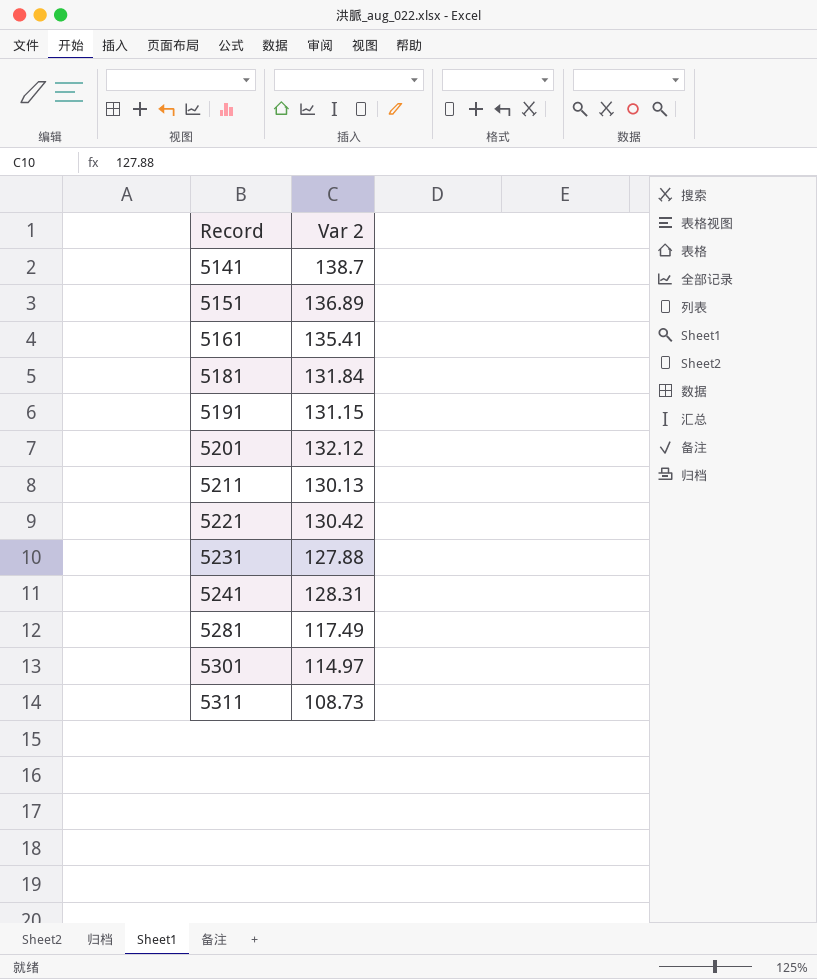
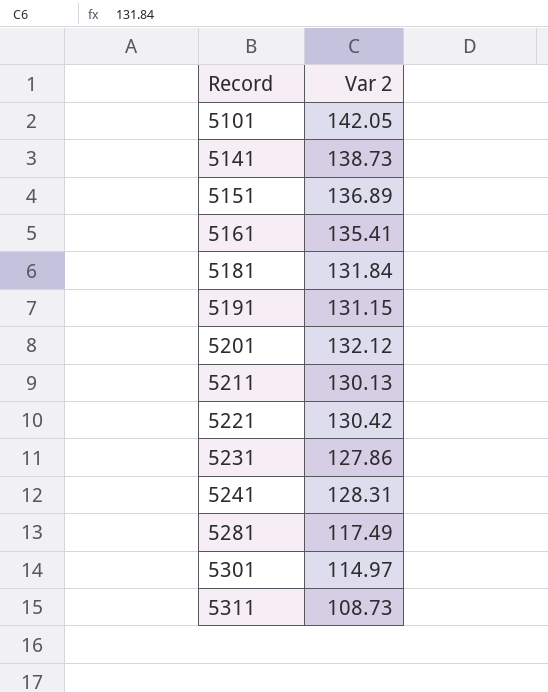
row 5101: none -> 142.05
5141 | Var 2: 138.7 -> 138.73
5231 | Var 2: 127.88 -> 127.86

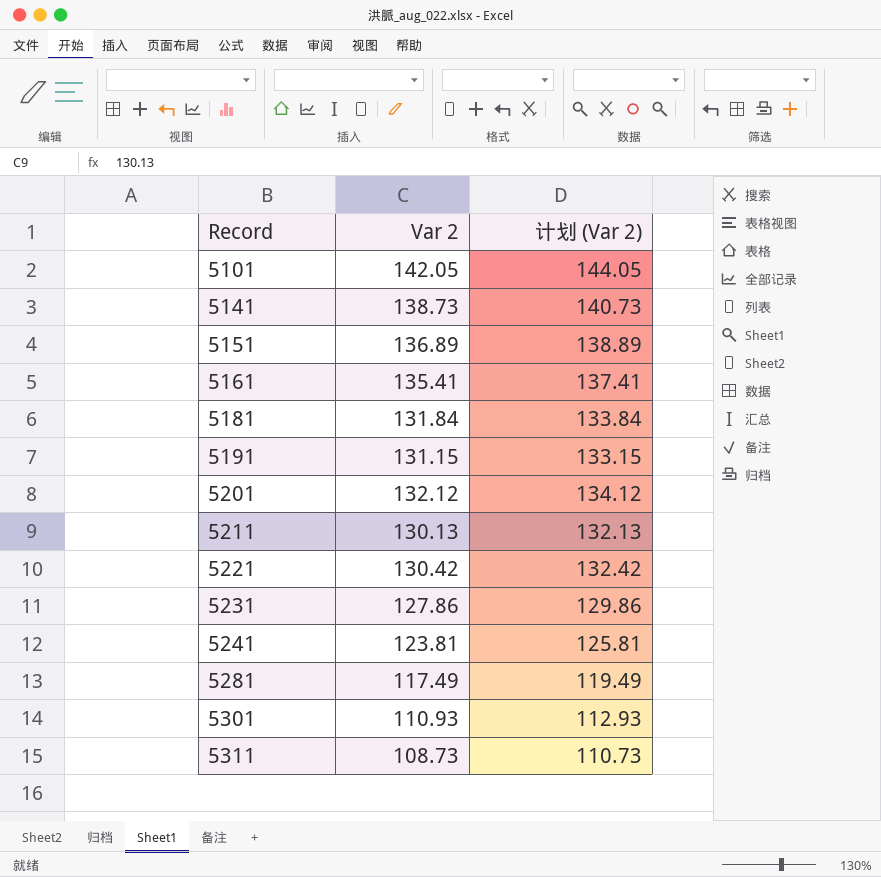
column 计划 (Var 2) | formula: none -> [Var 2] + 2
5241 | Var 2: 128.31 -> 123.81
5301 | Var 2: 114.97 -> 110.93

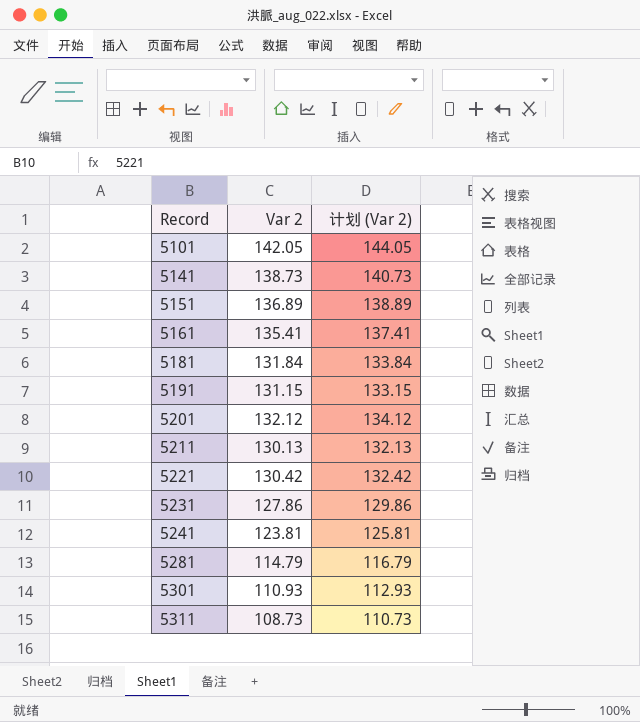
5281 | Var 2: 117.49 -> 114.79
5281 | 计划 (Var 2): 119.49 -> 116.79

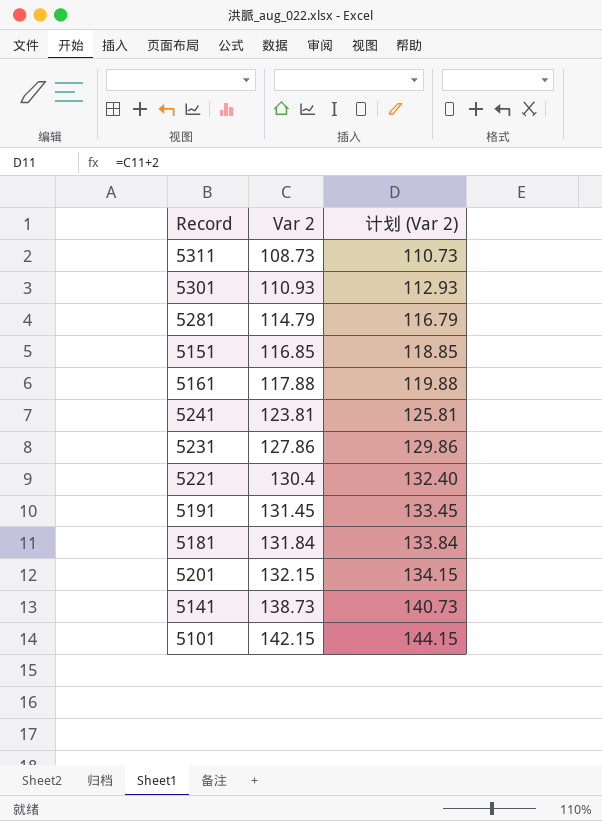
row order: Record ascending -> Var 2 ascending
row 5211: 130.13 | 132.13 -> none
5151 | Var 2: 136.89 -> 116.85
5151 | 计划 (Var 2): 138.89 -> 118.85
5161 | Var 2: 135.41 -> 117.88
5161 | 计划 (Var 2): 137.41 -> 119.88
5221 | Var 2: 130.42 -> 130.4
5221 | 计划 (Var 2): 132.42 -> 132.40
5191 | Var 2: 131.15 -> 131.45
5191 | 计划 (Var 2): 133.15 -> 133.45
5201 | Var 2: 132.12 -> 132.15
5201 | 计划 (Var 2): 134.12 -> 134.15
5101 | Var 2: 142.05 -> 142.15
5101 | 计划 (Var 2): 144.05 -> 144.15

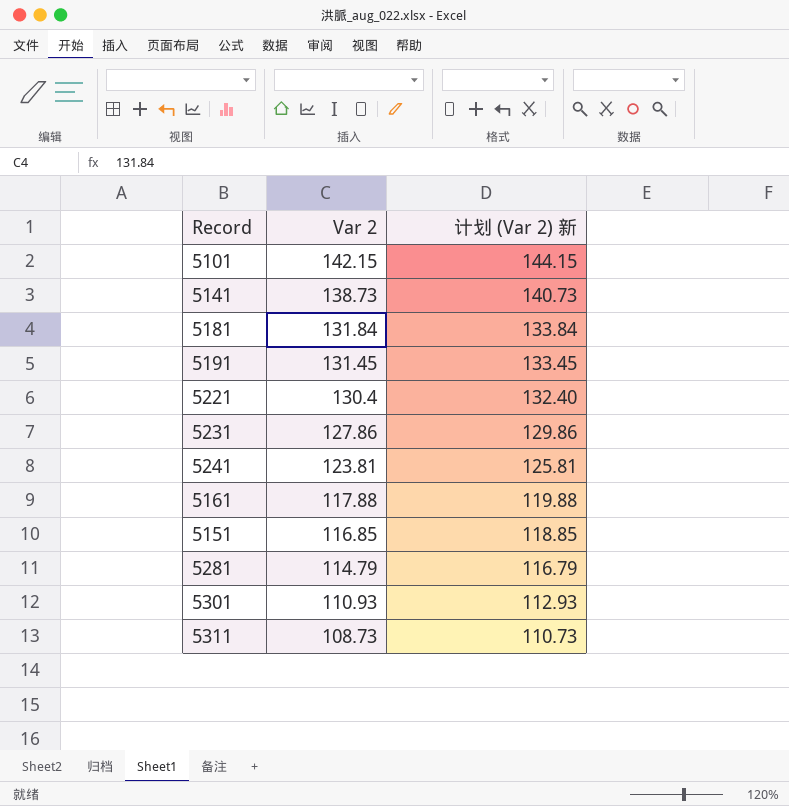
row order: Var 2 ascending -> Var 2 descending
column name: 计划 (Var 2) -> 计划 (Var 2) 新
row 5201: 132.15 | 134.15 -> none

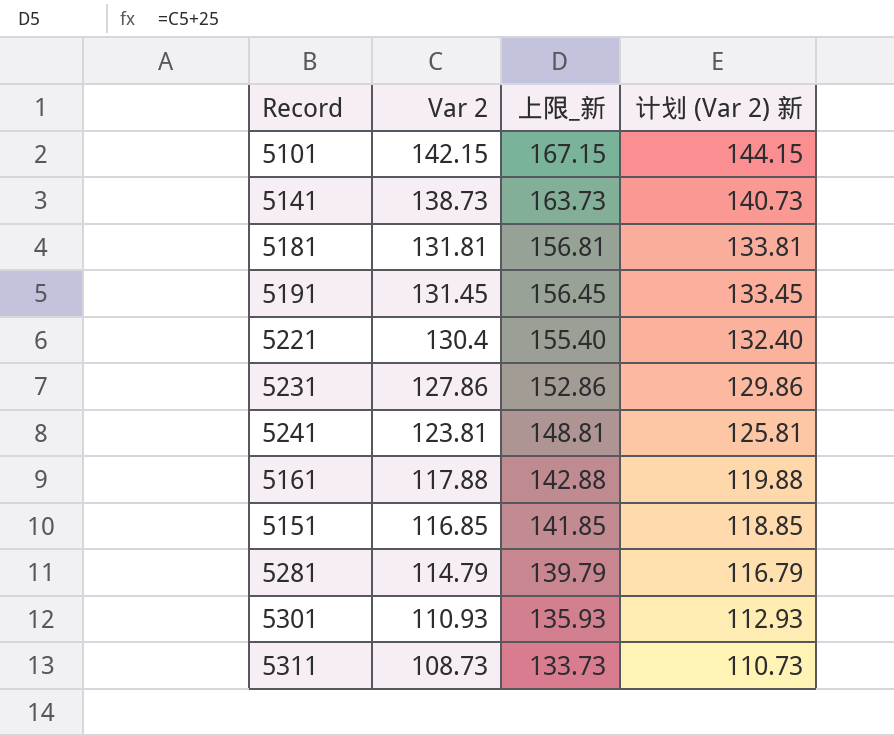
column 上限_新 | formula: none -> [Var 2] + 25
5181 | Var 2: 131.84 -> 131.81
5181 | 计划 (Var 2) 新: 133.84 -> 133.81

